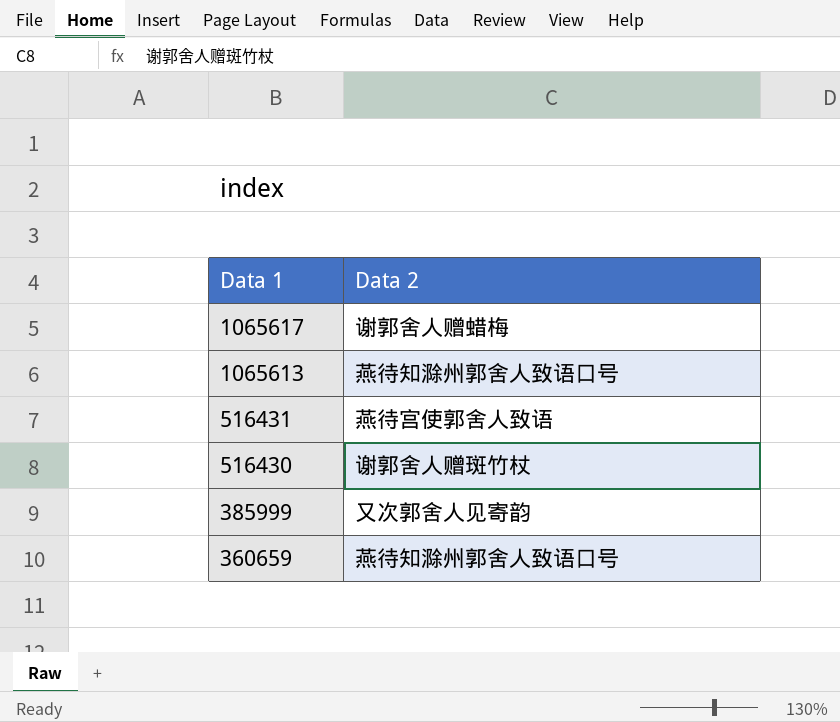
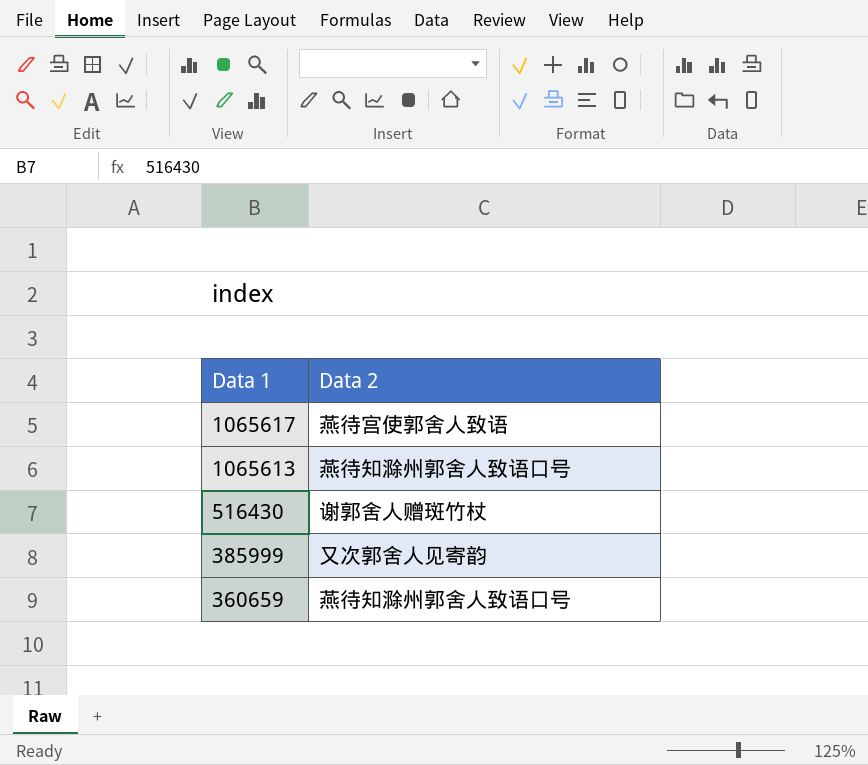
row 516431: 燕待宫使郭舍人致语 -> none
1065617 | Data 2: 谢郭舍人赠蜡梅 -> 燕待宫使郭舍人致语

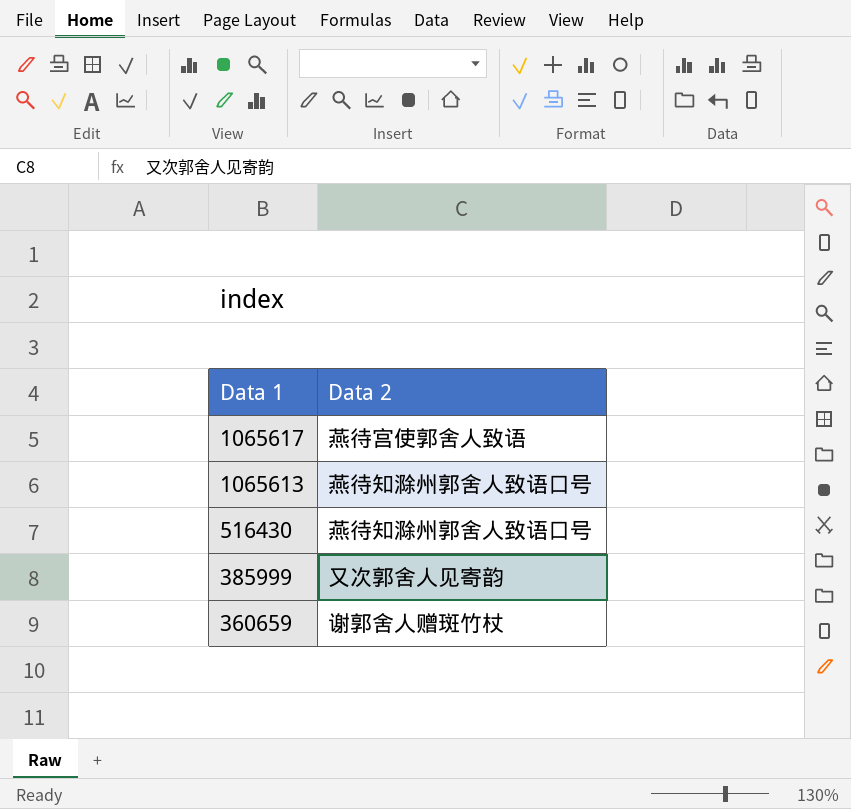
516430 | Data 2: 谢郭舍人赠斑竹杖 -> 燕待知滁州郭舍人致语口号
360659 | Data 2: 燕待知滁州郭舍人致语口号 -> 谢郭舍人赠斑竹杖

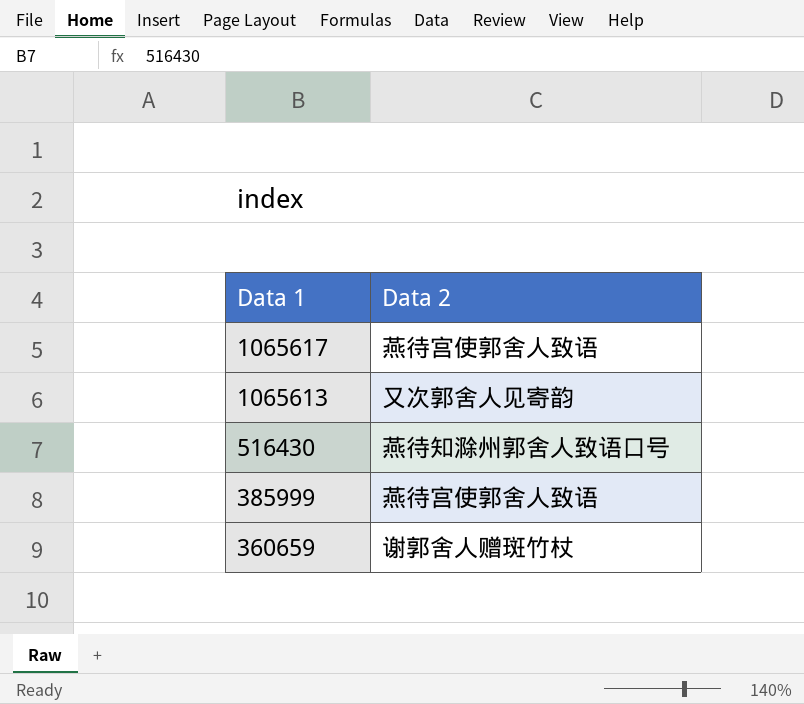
1065613 | Data 2: 燕待知滁州郭舍人致语口号 -> 又次郭舍人见寄韵
385999 | Data 2: 又次郭舍人见寄韵 -> 燕待宫使郭舍人致语

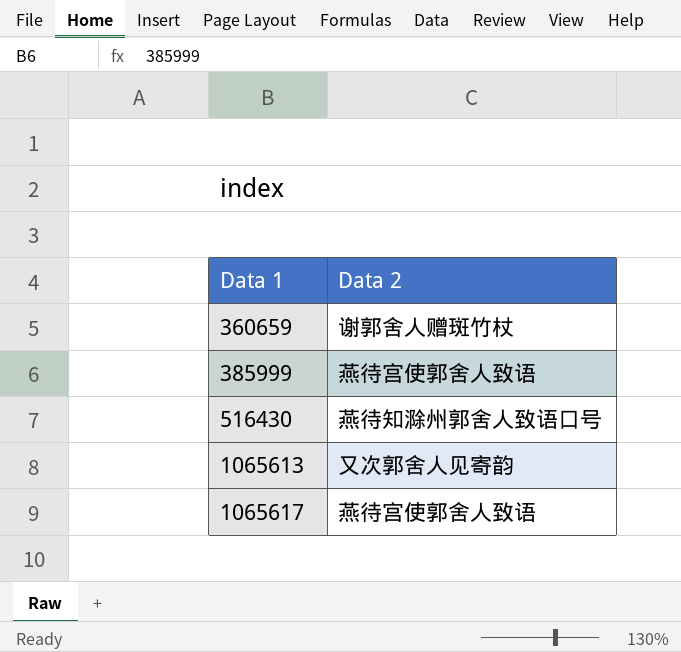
row order: Data 1 descending -> Data 1 ascending

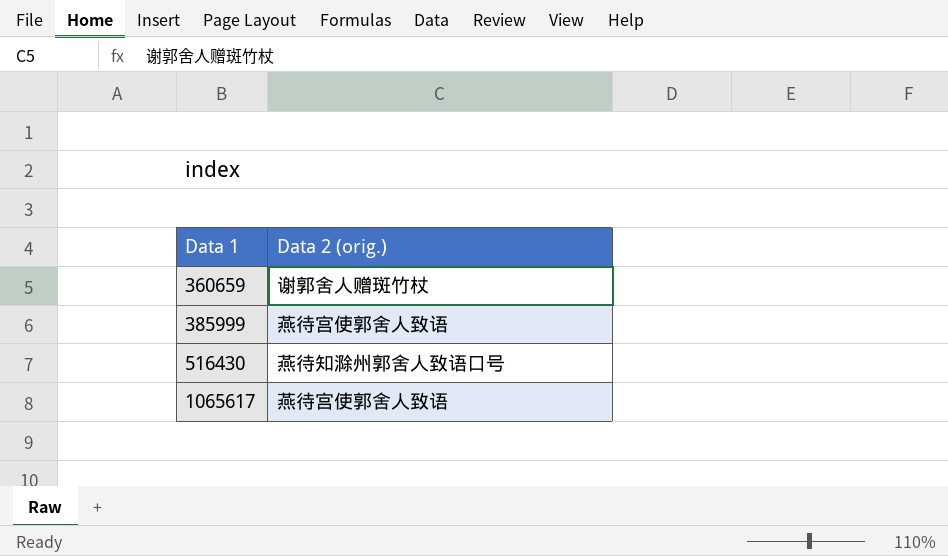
column name: Data 2 -> Data 2 (orig.)
row 1065613: 又次郭舍人见寄韵 -> none

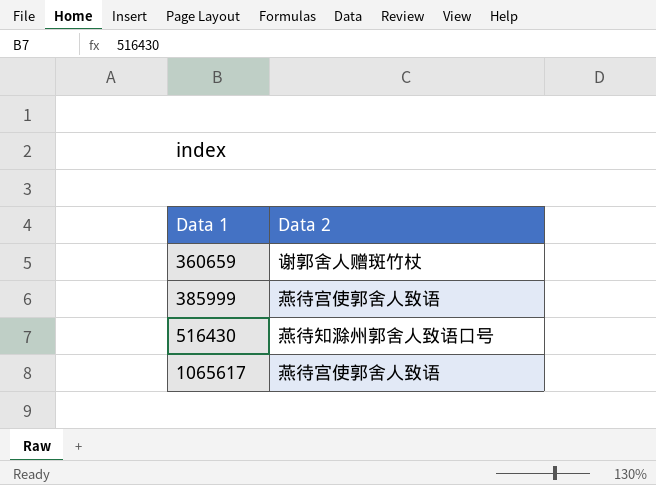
column name: Data 2 (orig.) -> Data 2

